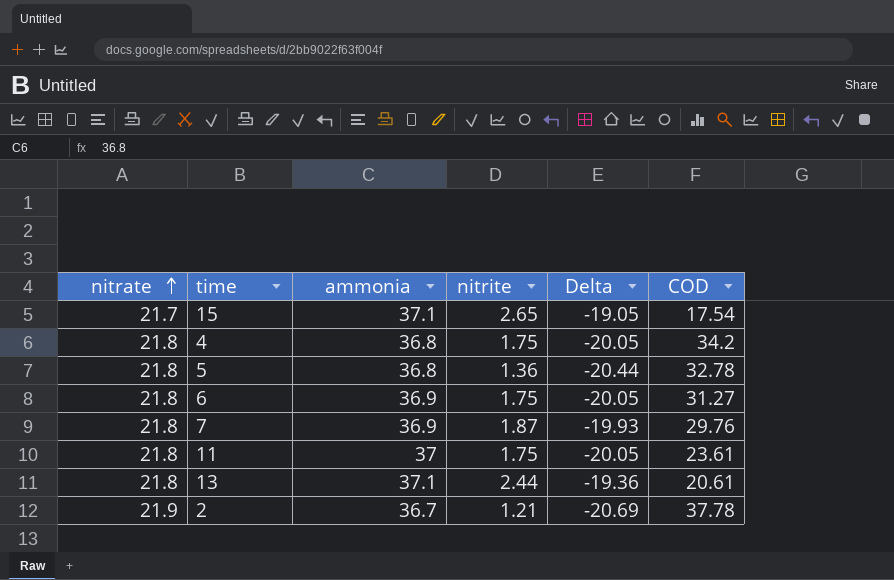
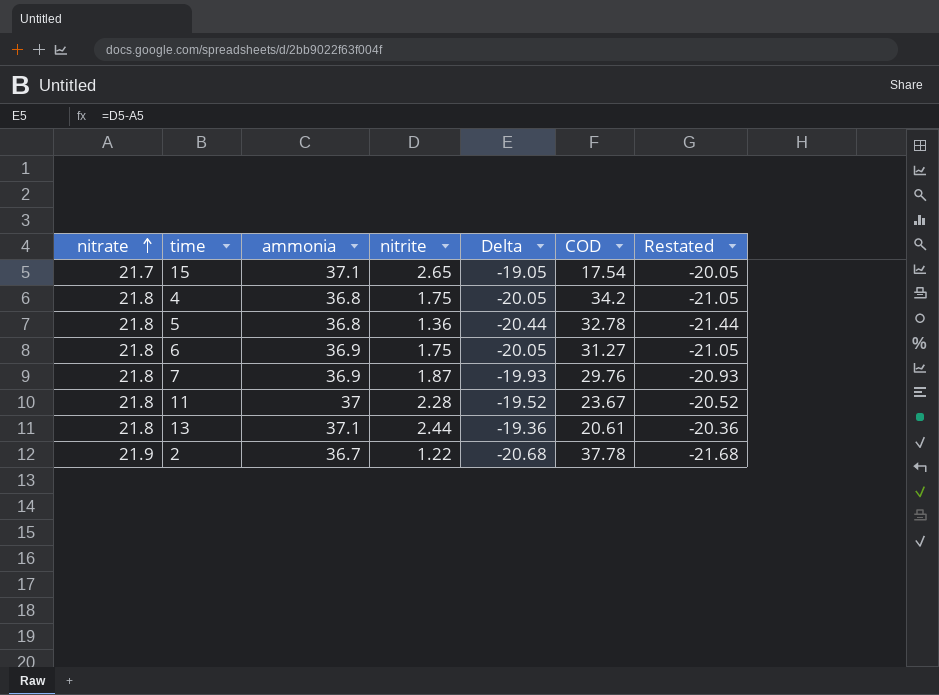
column Restated | formula: none -> [Delta] - 1
11 | nitrite: 1.75 -> 2.28
11 | Delta: -20.05 -> -19.52
11 | COD: 23.61 -> 23.67
2 | nitrite: 1.21 -> 1.22
2 | Delta: -20.69 -> -20.68

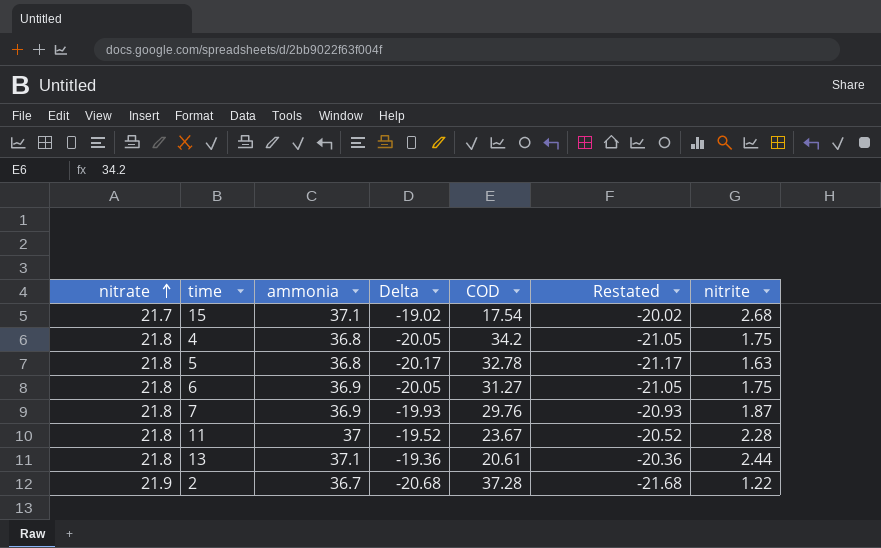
column nitrite | position: 4 -> 7
15 | Delta: -19.05 -> -19.02
15 | Restated: -20.05 -> -20.02
15 | nitrite: 2.65 -> 2.68
5 | Delta: -20.44 -> -20.17
5 | Restated: -21.44 -> -21.17
5 | nitrite: 1.36 -> 1.63
2 | COD: 37.78 -> 37.28

